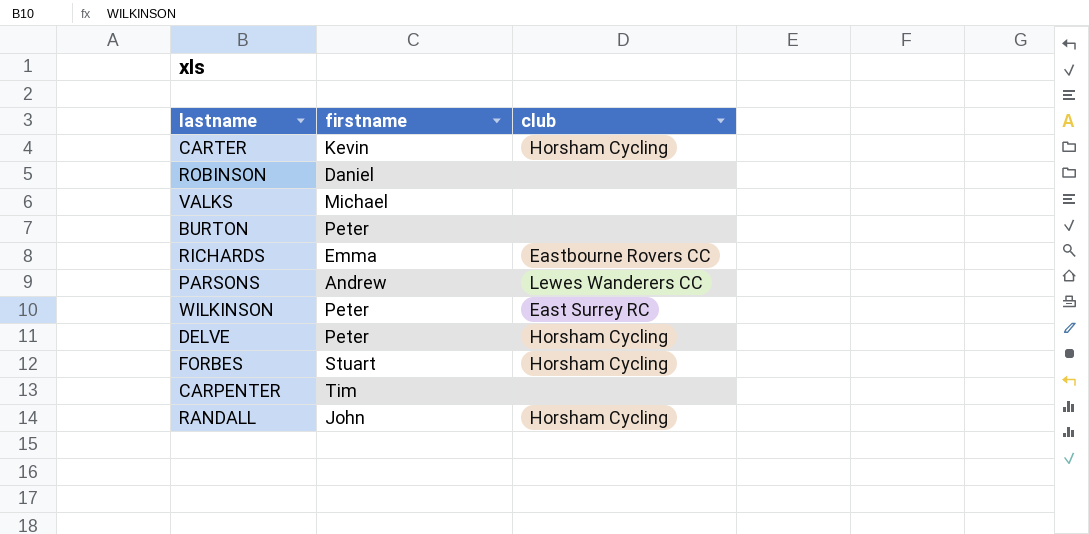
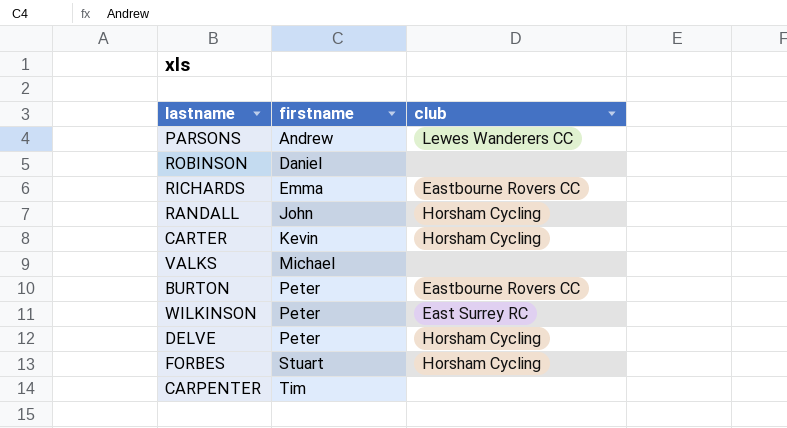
row order: none -> firstname ascending
BURTON | club: none -> Eastbourne Rovers CC

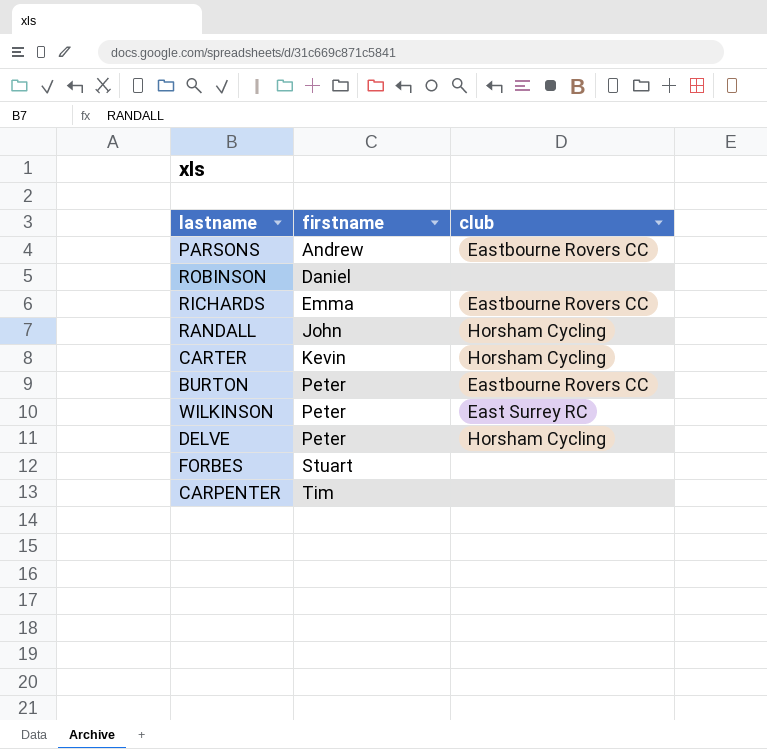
row VALKS: Michael | none -> none
PARSONS | club: Lewes Wanderers CC -> Eastbourne Rovers CC
FORBES | club: Horsham Cycling -> none

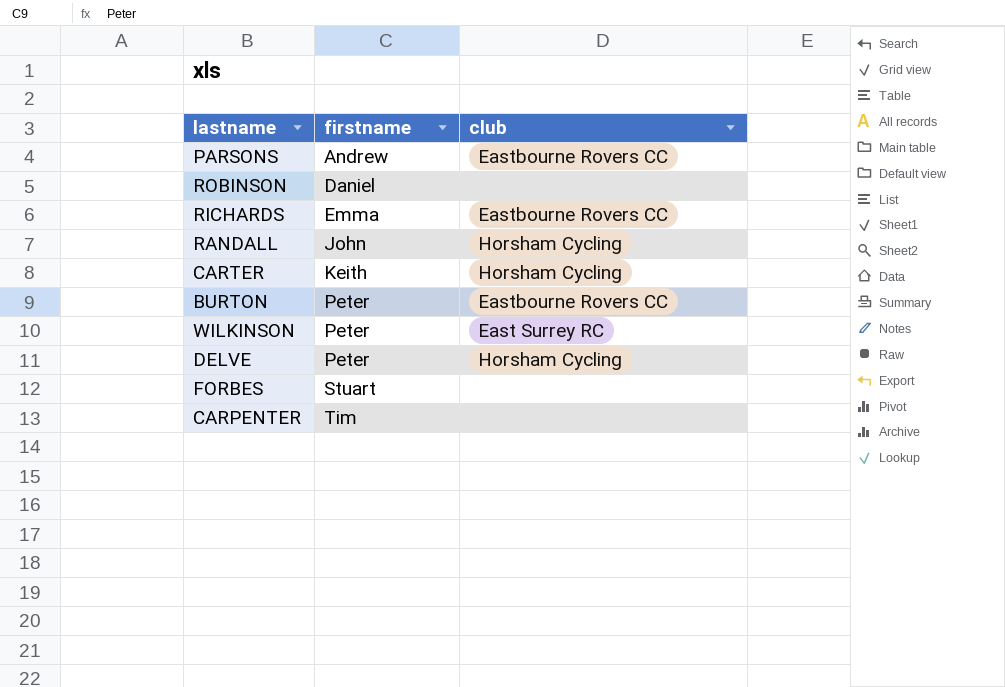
CARTER | firstname: Kevin -> Keith

